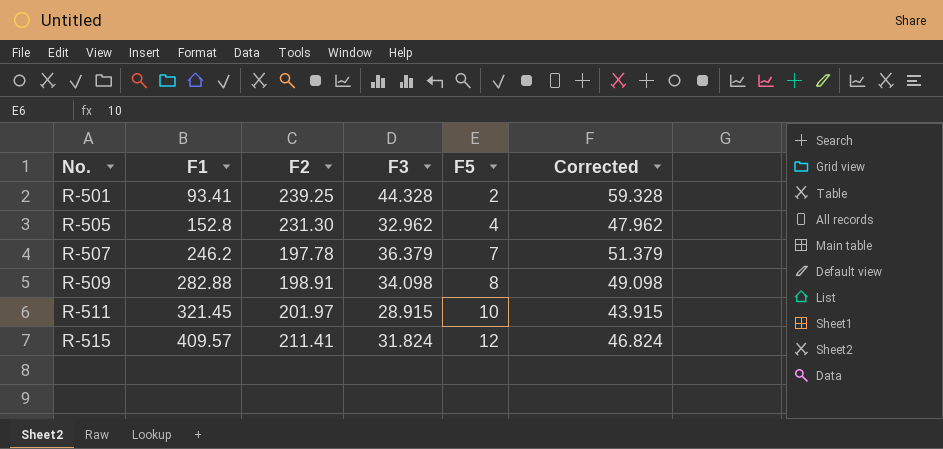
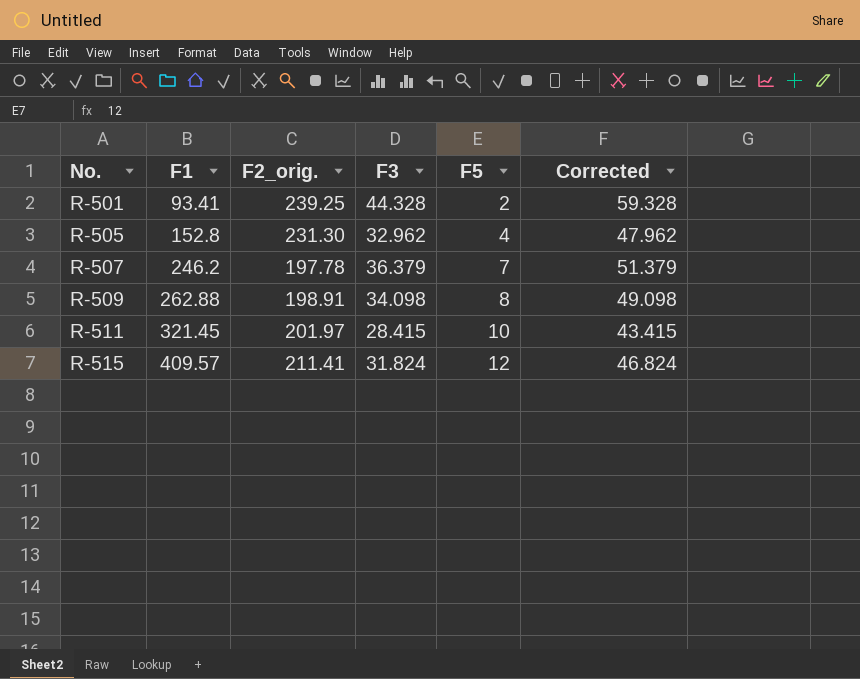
column name: F2 -> F2_orig.
R-509 | F1: 282.88 -> 262.88
R-511 | F3: 28.915 -> 28.415
R-511 | Corrected: 43.915 -> 43.415

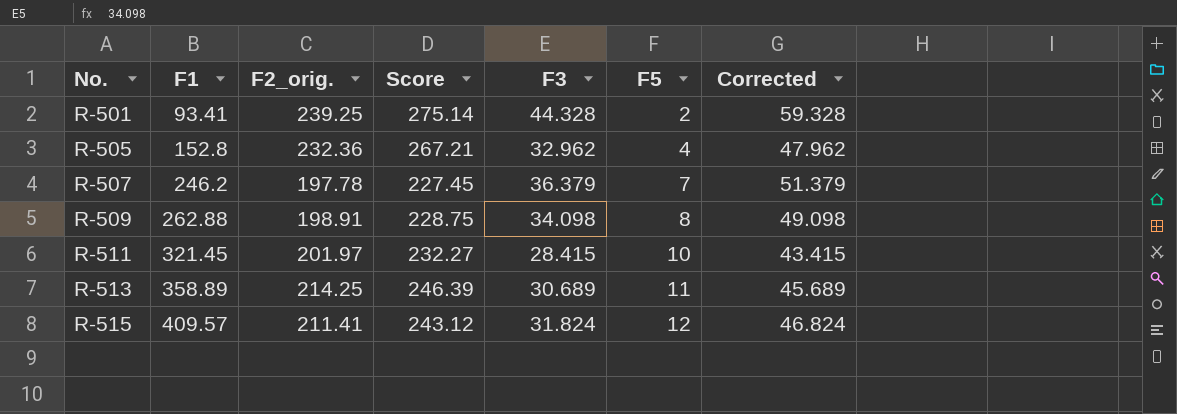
column Score | formula: none -> [F2_orig.] * 1.15
R-505 | F2_orig.: 231.30 -> 232.36
row R-513: none -> 358.89 | 214.25 | 246.39 | 30.689 | 11 | 45.689

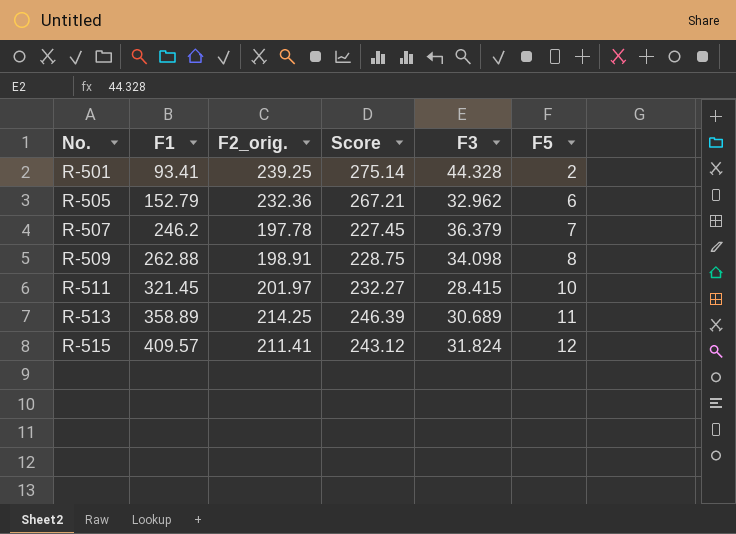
column Corrected | formula: [F3] + 15 -> none
R-505 | F1: 152.8 -> 152.79
R-505 | F5: 4 -> 6

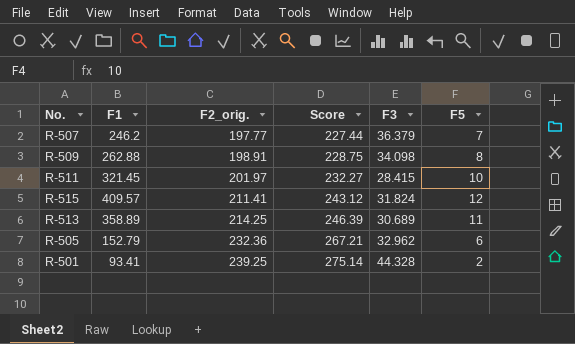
row order: No. ascending -> F2_orig. ascending
R-507 | F2_orig.: 197.78 -> 197.77
R-507 | Score: 227.45 -> 227.44

